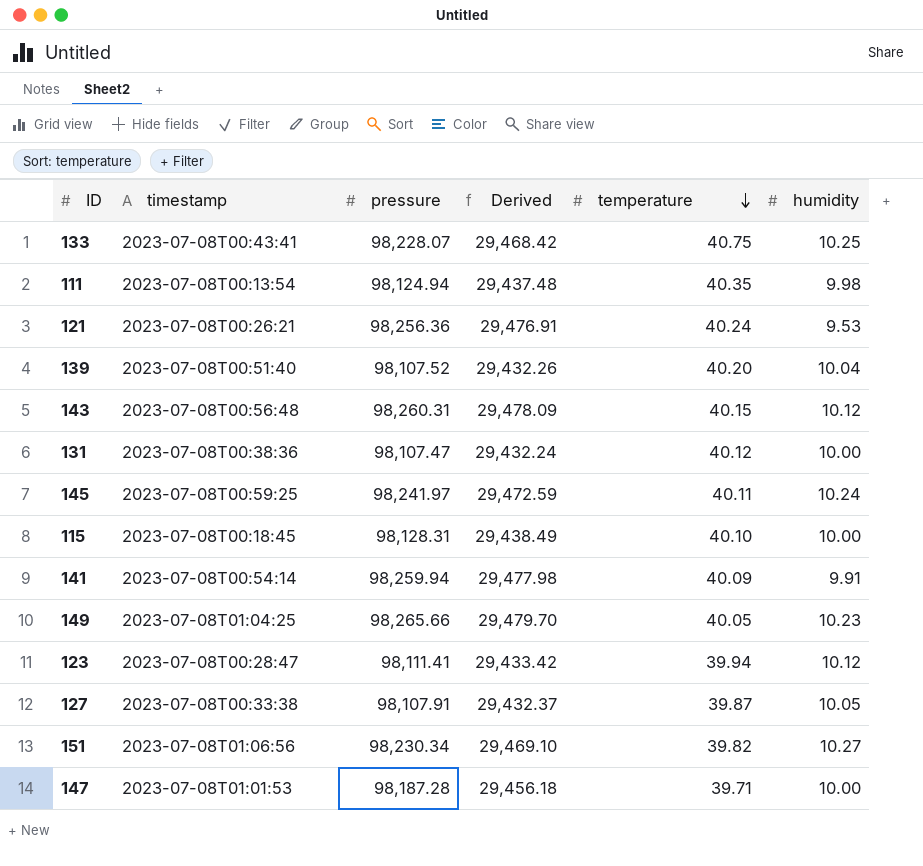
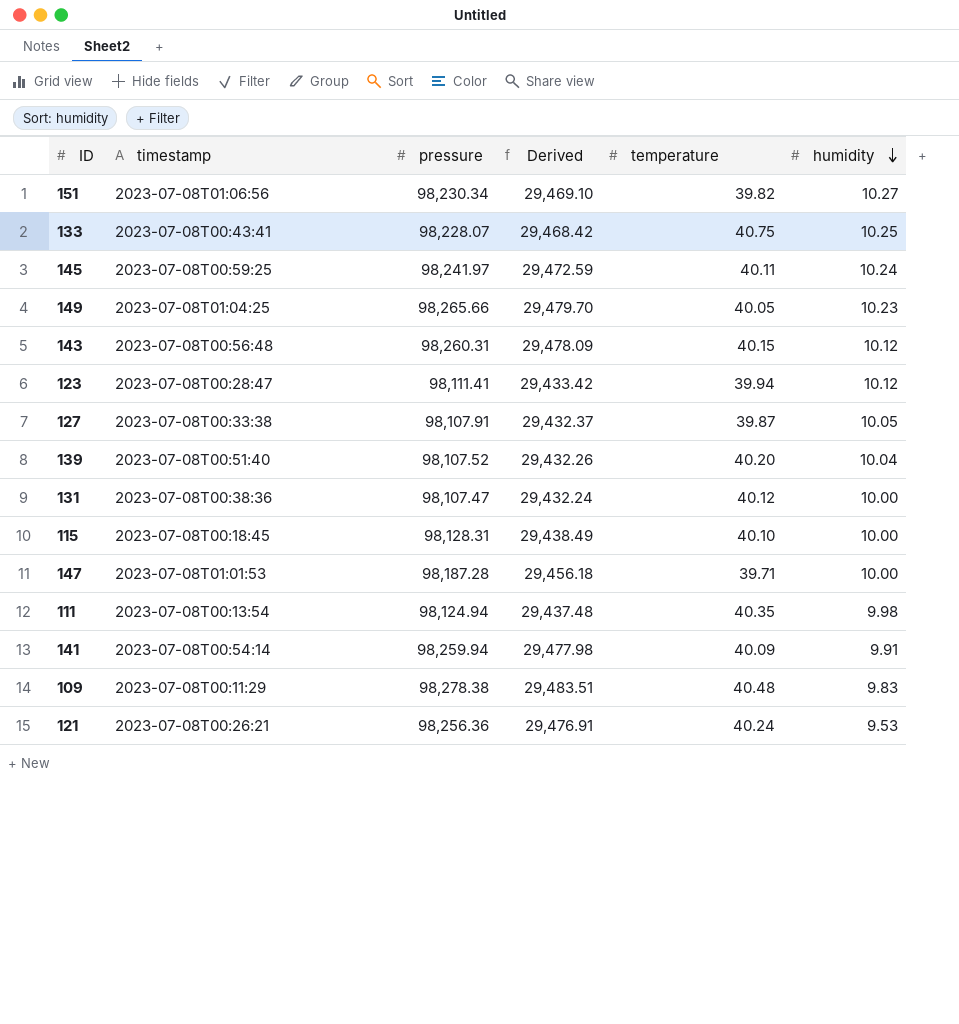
row order: temperature descending -> humidity descending
row 109: none -> 2023-07-08T00:11:29 | 98,278.38 | 29,483.51 | 40.48 | 9.83

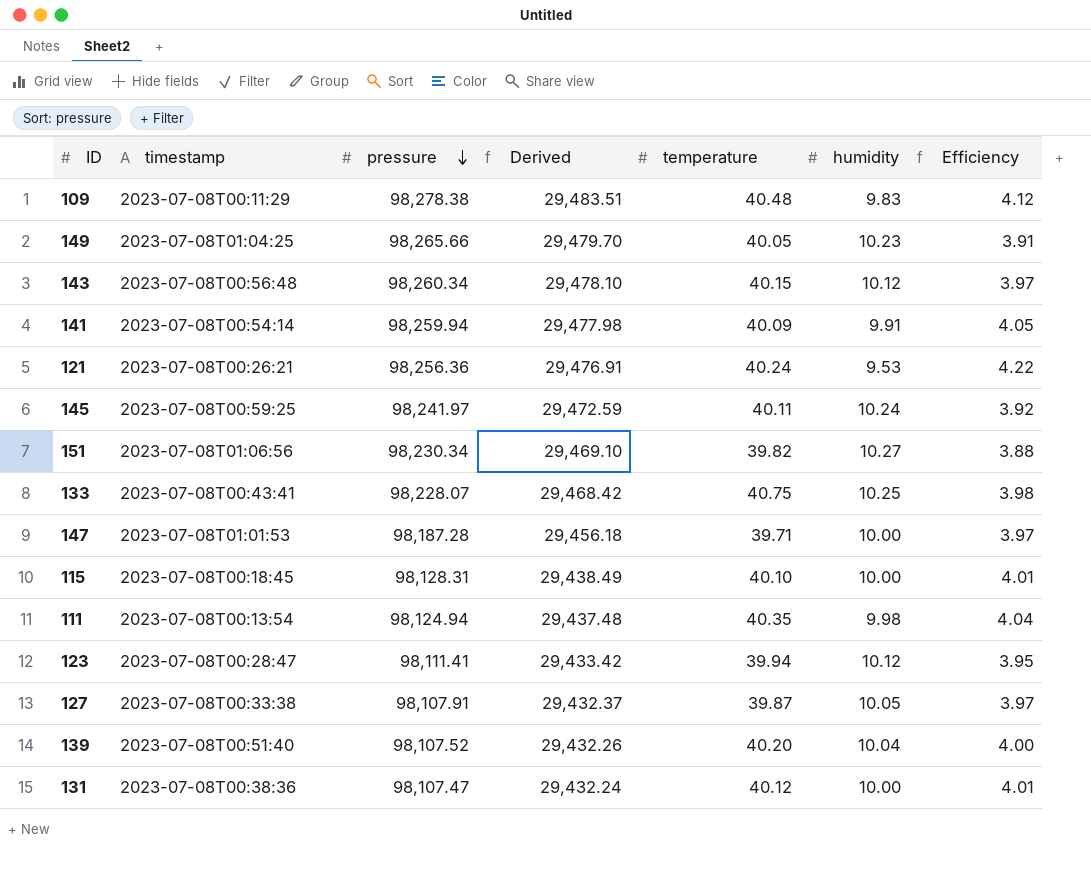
row order: humidity descending -> pressure descending
column Efficiency | formula: none -> [temperature] / [humidity]
143 | pressure: 98,260.31 -> 98,260.34
143 | Derived: 29,478.09 -> 29,478.10

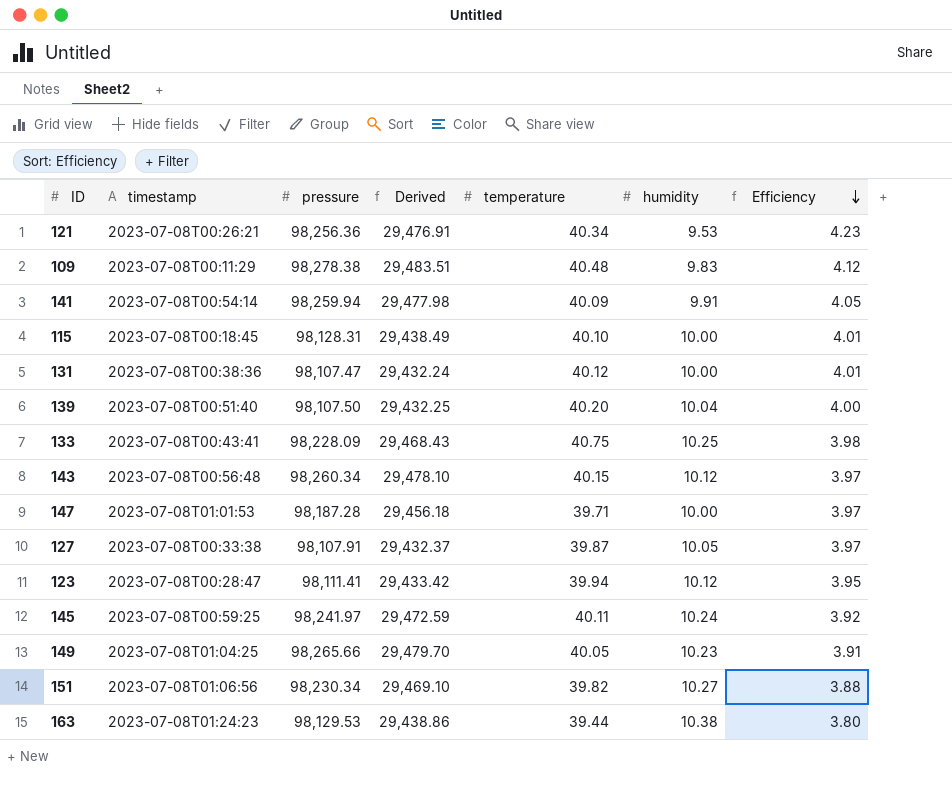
row order: pressure descending -> Efficiency descending
row 111: 2023-07-08T00:13:54 | 98,124.94 | 29,437.48 | 40.35 | 9.98 | 4.04 -> none
121 | temperature: 40.24 -> 40.34
121 | Efficiency: 4.22 -> 4.23
139 | pressure: 98,107.52 -> 98,107.50
139 | Derived: 29,432.26 -> 29,432.25
133 | pressure: 98,228.07 -> 98,228.09
133 | Derived: 29,468.42 -> 29,468.43
row 163: none -> 2023-07-08T01:24:23 | 98,129.53 | 29,438.86 | 39.44 | 10.38 | 3.80

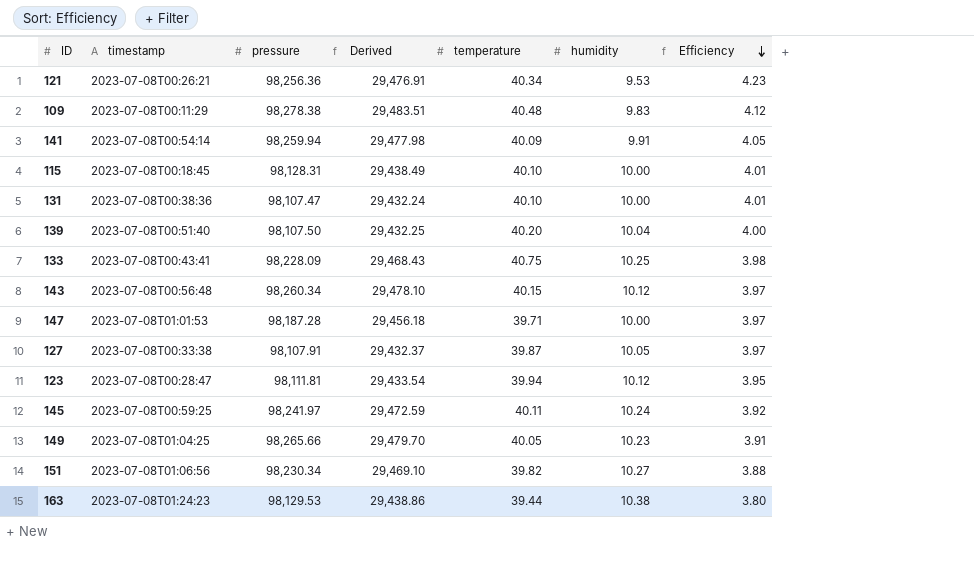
131 | temperature: 40.12 -> 40.10
123 | pressure: 98,111.41 -> 98,111.81
123 | Derived: 29,433.42 -> 29,433.54

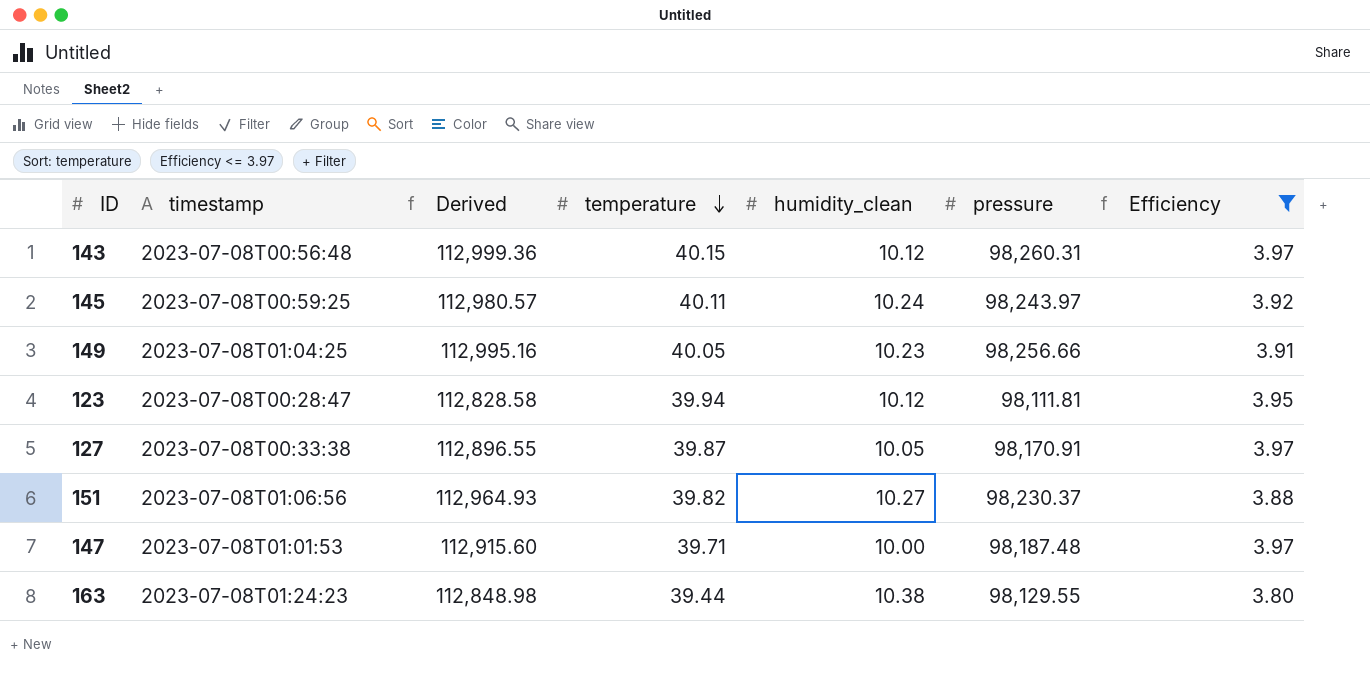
filter: none -> Efficiency <= 3.97
row order: Efficiency descending -> temperature descending
column Derived | formula: [pressure] * 0.3 -> [pressure] * 1.15
column name: humidity -> humidity_clean
column pressure | position: 3 -> 6
143 | pressure: 98,260.34 -> 98,260.31
145 | pressure: 98,241.97 -> 98,243.97
149 | pressure: 98,265.66 -> 98,256.66
127 | pressure: 98,107.91 -> 98,170.91
151 | pressure: 98,230.34 -> 98,230.37
147 | pressure: 98,187.28 -> 98,187.48
163 | pressure: 98,129.53 -> 98,129.55

